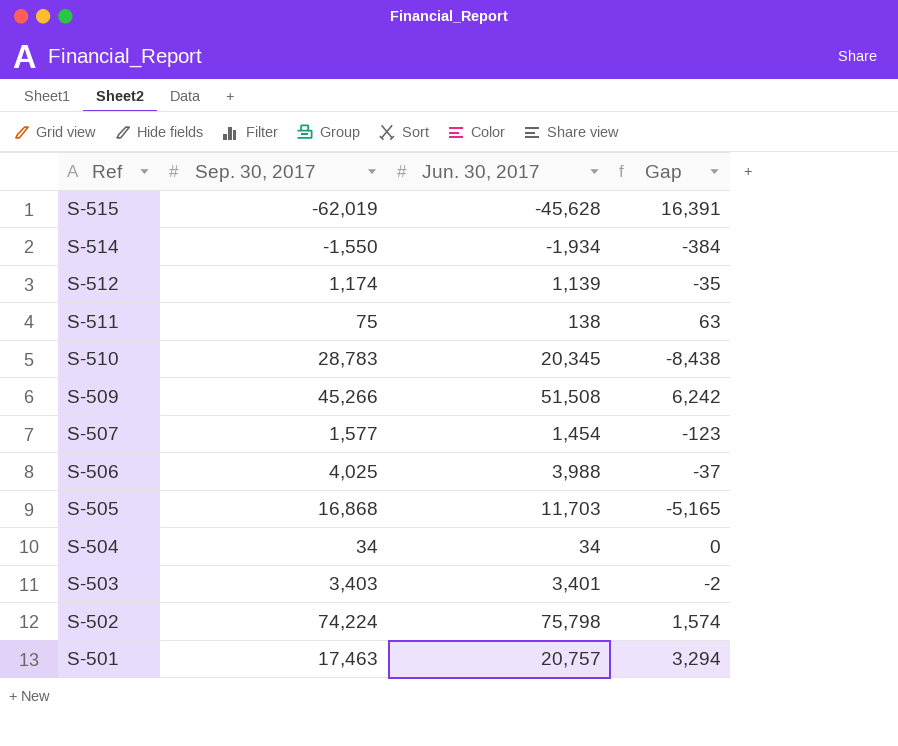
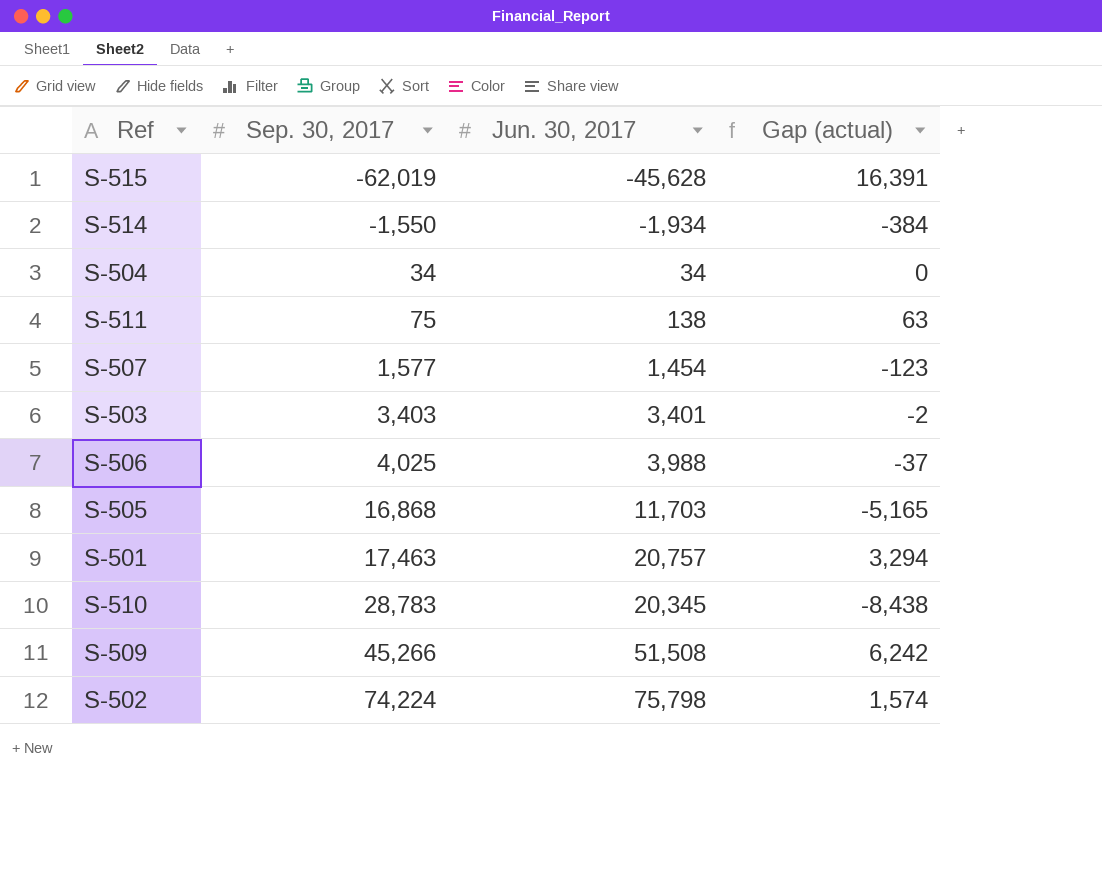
row order: Ref descending -> Sep. 30, 2017 ascending
column name: Gap -> Gap (actual)
row S-512: 1,174 | 1,139 | -35 -> none

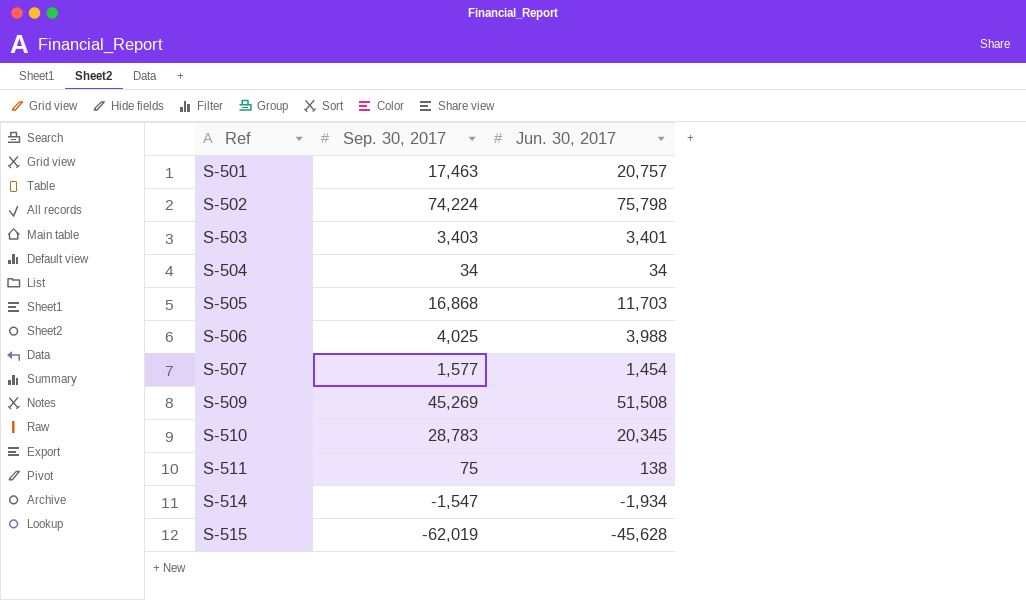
row order: Sep. 30, 2017 ascending -> Ref ascending
column Gap (actual) | formula: [Jun. 30, 2017] - [Sep. 30, 2017] -> none
S-509 | Sep. 30, 2017: 45,266 -> 45,269
S-514 | Sep. 30, 2017: -1,550 -> -1,547

